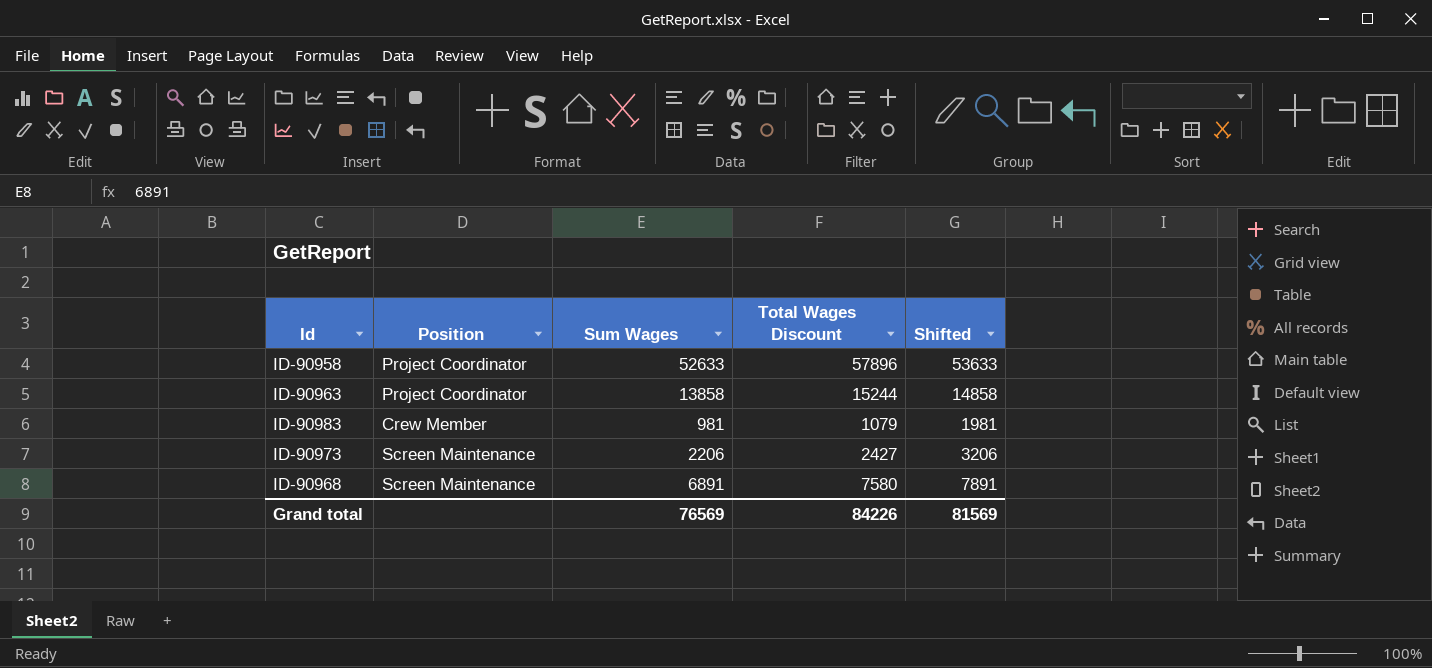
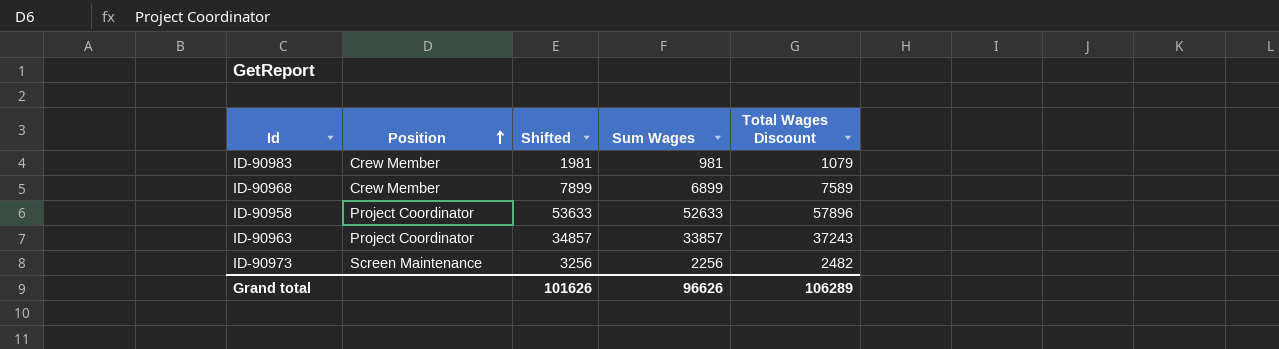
row order: none -> Position ascending
column Shifted | position: 5 -> 3
ID-90968 | Position: Screen Maintenance -> Crew Member
ID-90968 | Shifted: 7891 -> 7899
ID-90968 | Sum Wages: 6891 -> 6899
ID-90968 | Total Wages Discount: 7580 -> 7589
ID-90963 | Shifted: 14858 -> 34857
ID-90963 | Sum Wages: 13858 -> 33857
ID-90963 | Total Wages Discount: 15244 -> 37243
ID-90973 | Shifted: 3206 -> 3256
ID-90973 | Sum Wages: 2206 -> 2256
ID-90973 | Total Wages Discount: 2427 -> 2482
Grand total | Shifted: 81569 -> 101626
Grand total | Sum Wages: 76569 -> 96626
Grand total | Total Wages Discount: 84226 -> 106289

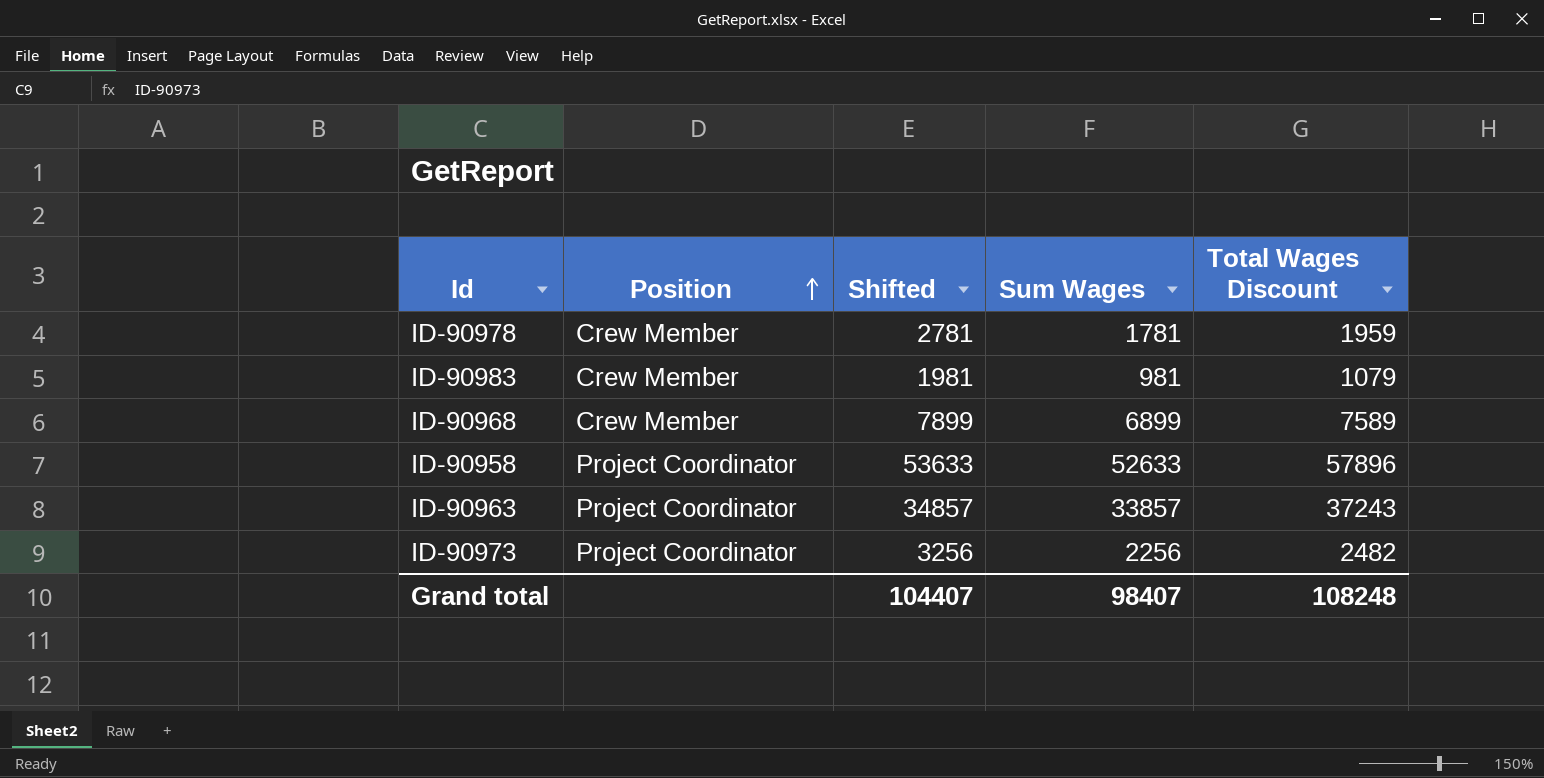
row ID-90978: none -> Crew Member | 2781 | 1781 | 1959
ID-90973 | Position: Screen Maintenance -> Project Coordinator
Grand total | Shifted: 101626 -> 104407
Grand total | Sum Wages: 96626 -> 98407
Grand total | Total Wages Discount: 106289 -> 108248

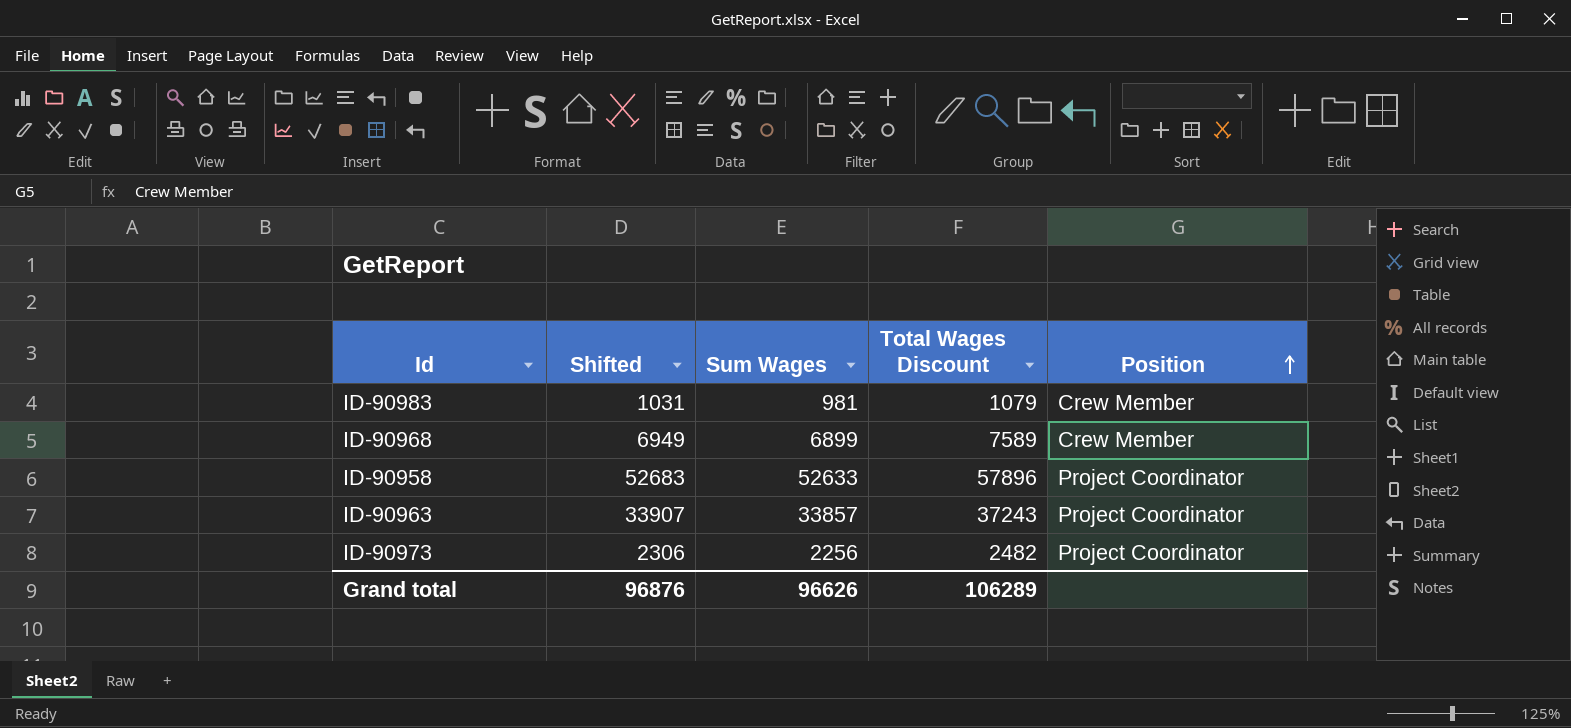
column Shifted | formula: [Sum Wages] + 1000 -> [Sum Wages] + 50
column Position | position: 2 -> 5
row ID-90978: Crew Member | 2781 | 1781 | 1959 -> none
Grand total | Shifted: 104407 -> 96876
Grand total | Sum Wages: 98407 -> 96626
Grand total | Total Wages Discount: 108248 -> 106289

